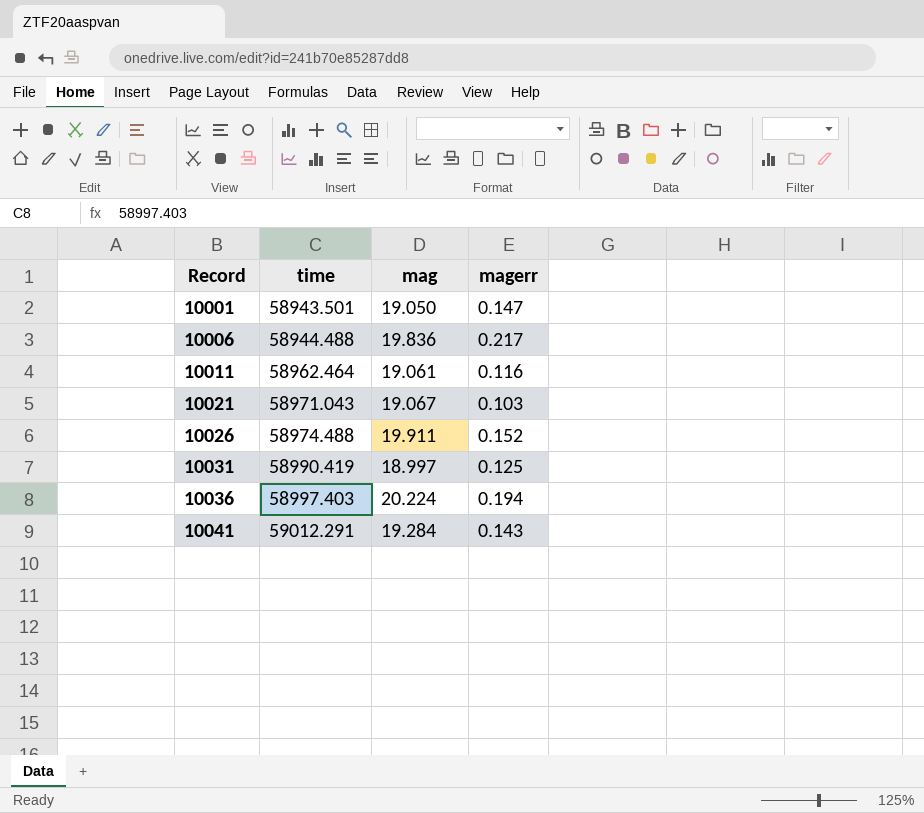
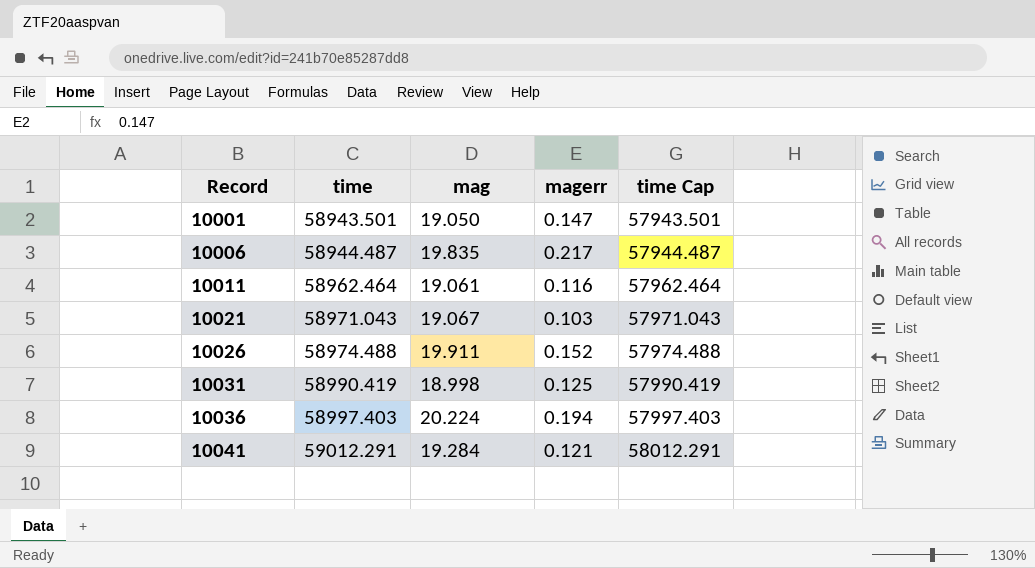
column time Cap | formula: none -> [time] - 1000
10006 | time: 58944.488 -> 58944.487
10006 | mag: 19.836 -> 19.835
10031 | mag: 18.997 -> 18.998
10041 | magerr: 0.143 -> 0.121

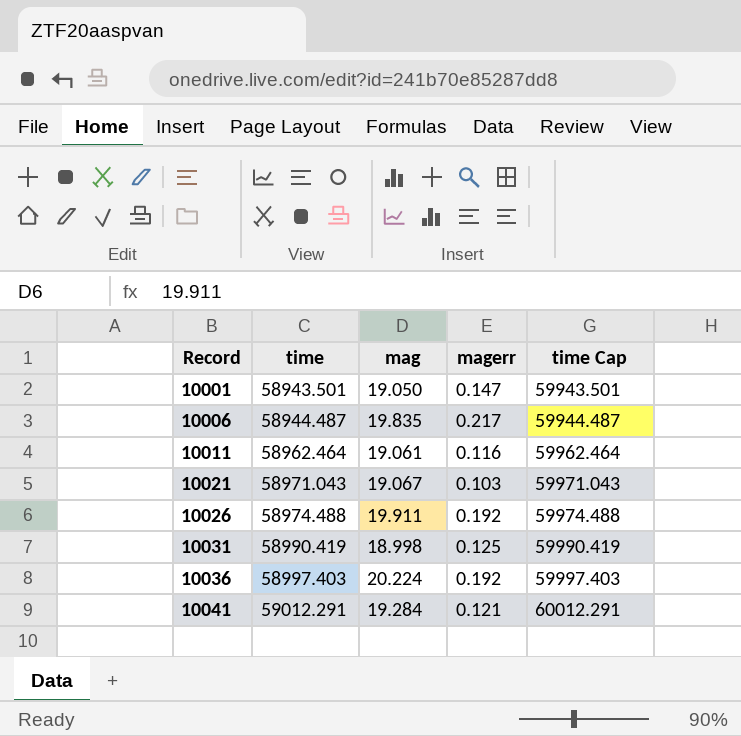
column time Cap | formula: [time] - 1000 -> [time] + 1000
10026 | magerr: 0.152 -> 0.192
10036 | magerr: 0.194 -> 0.192

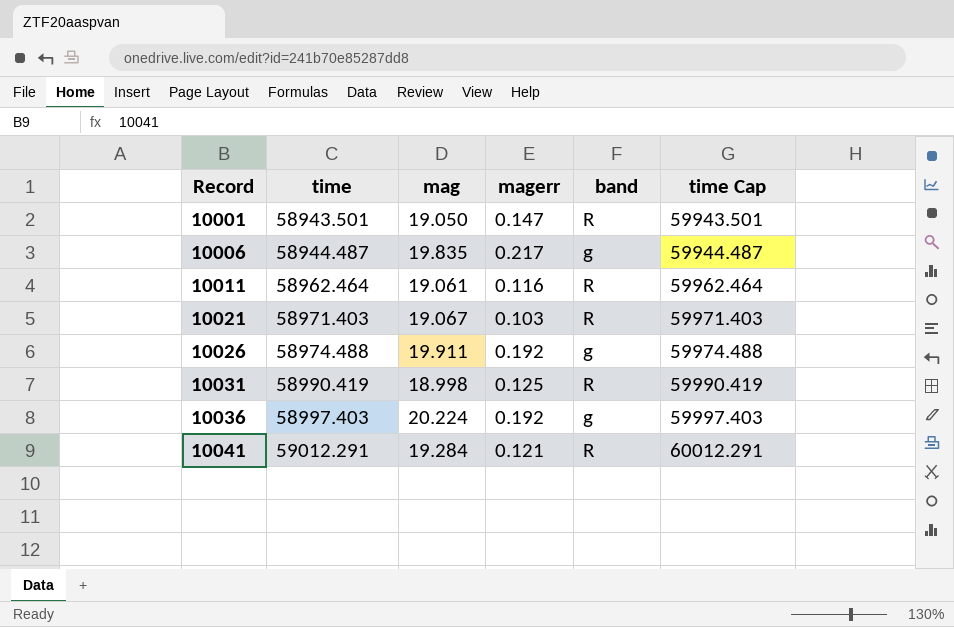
column band | position: none -> 5
10021 | time: 58971.043 -> 58971.403
10021 | time Cap: 59971.043 -> 59971.403

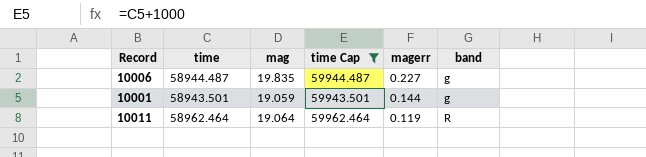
filter: none -> time Cap <= 59962.464
row order: Record ascending -> magerr descending
column time Cap | position: 6 -> 4
10006 | magerr: 0.217 -> 0.227
10001 | mag: 19.050 -> 19.059
10001 | magerr: 0.147 -> 0.144
10001 | band: R -> g
10011 | mag: 19.061 -> 19.064
10011 | magerr: 0.116 -> 0.119

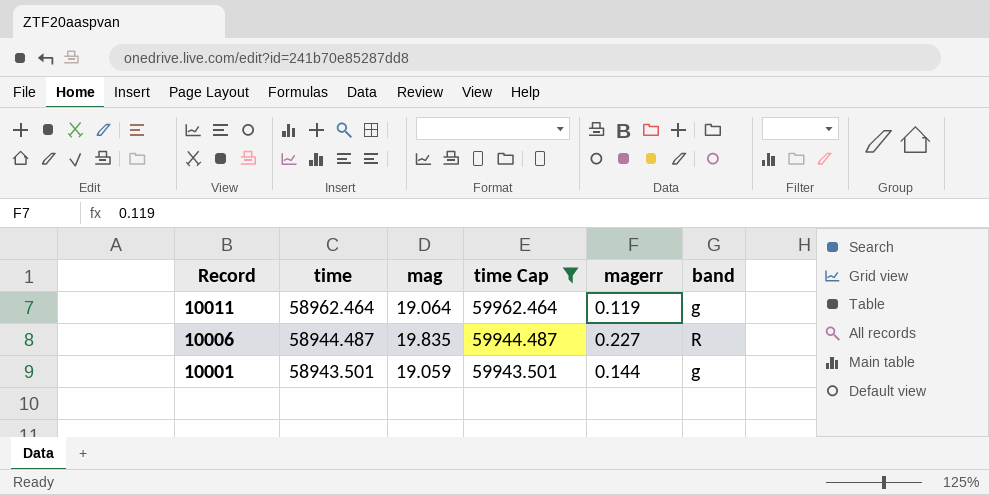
row order: magerr descending -> Record descending
10011 | band: R -> g
10006 | band: g -> R

